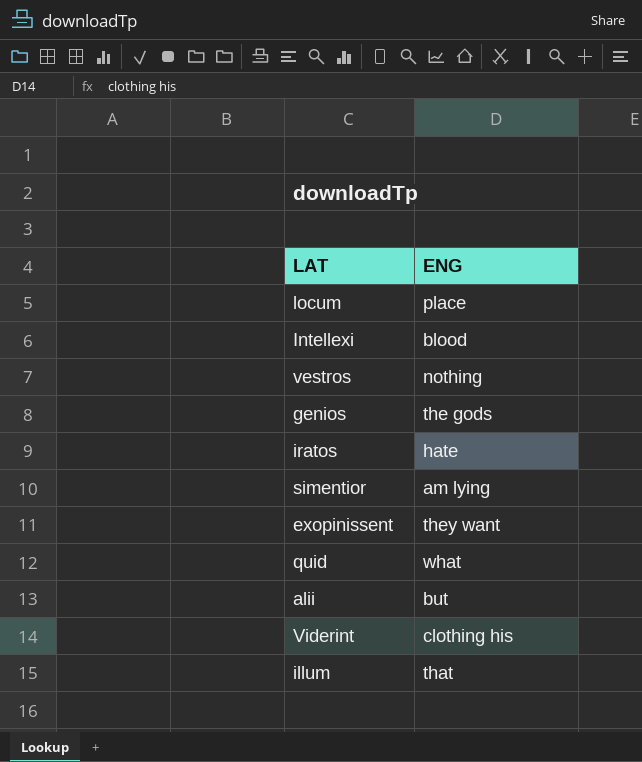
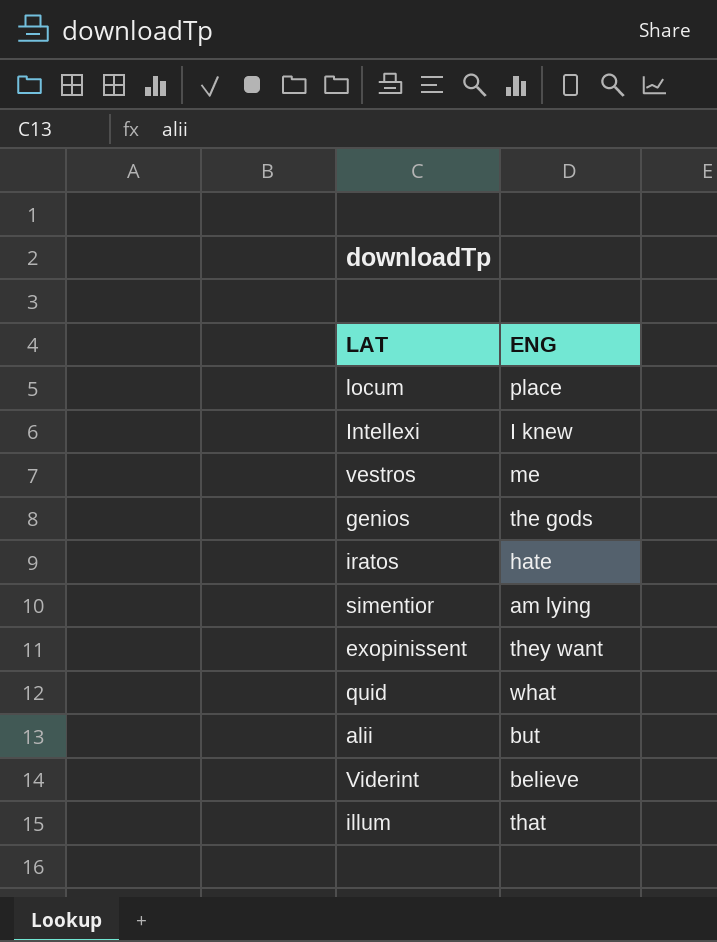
Intellexi | ENG: blood -> I knew
vestros | ENG: nothing -> me
Viderint | ENG: clothing his -> believe

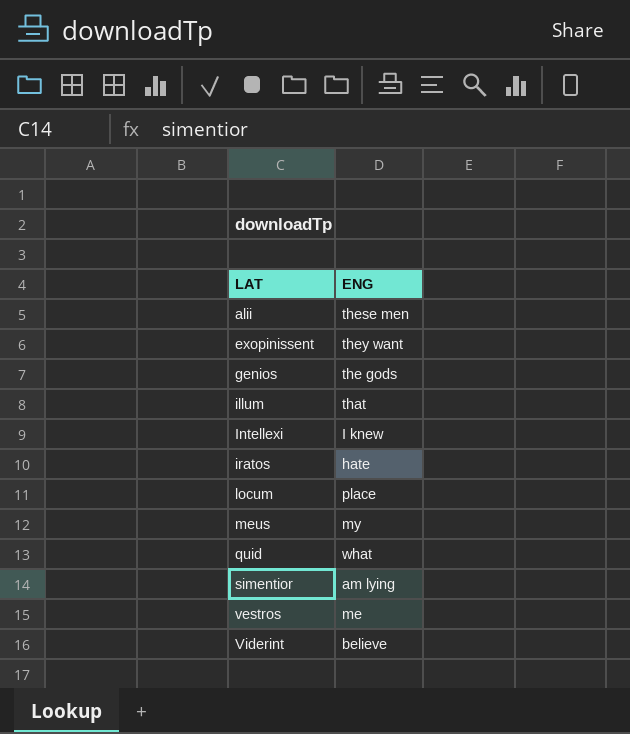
row order: none -> LAT ascending
alii | ENG: but -> these men
row meus: none -> my

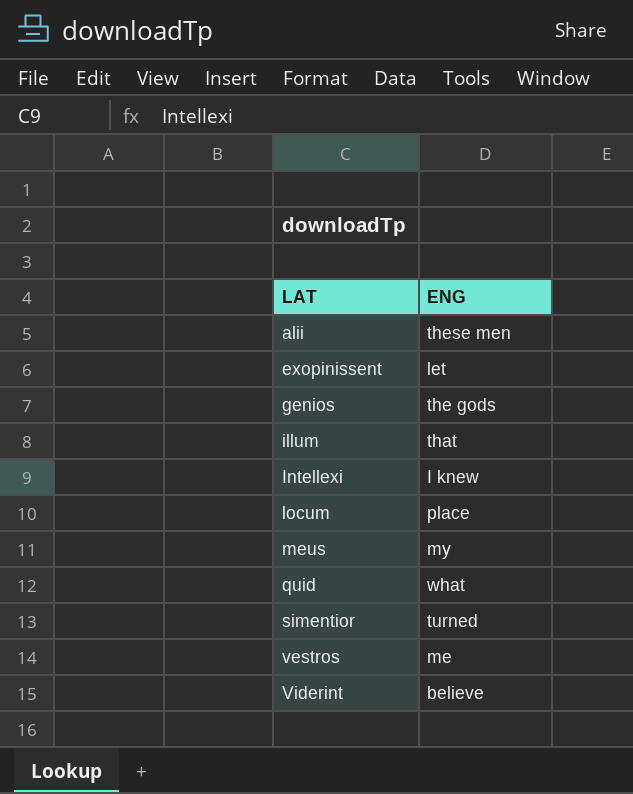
row iratos: hate -> none
exopinissent | ENG: they want -> let
simentior | ENG: am lying -> turned

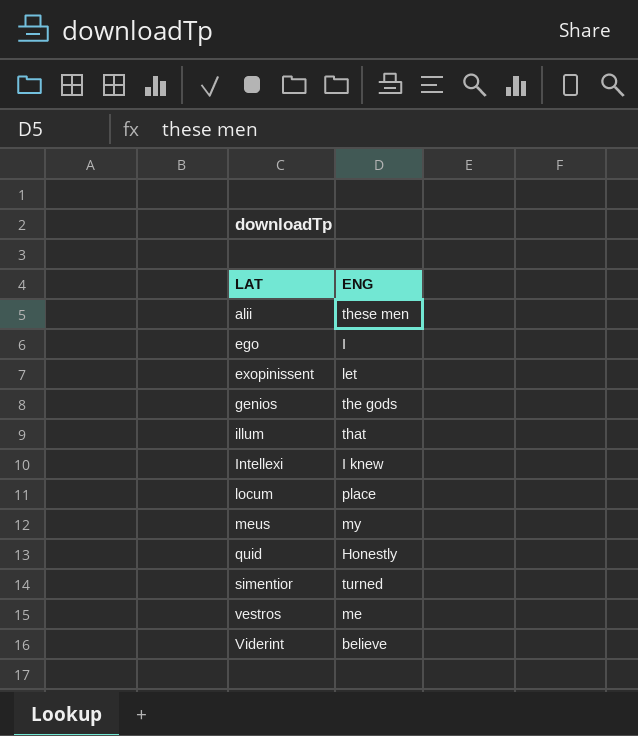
row ego: none -> I
quid | ENG: what -> Honestly

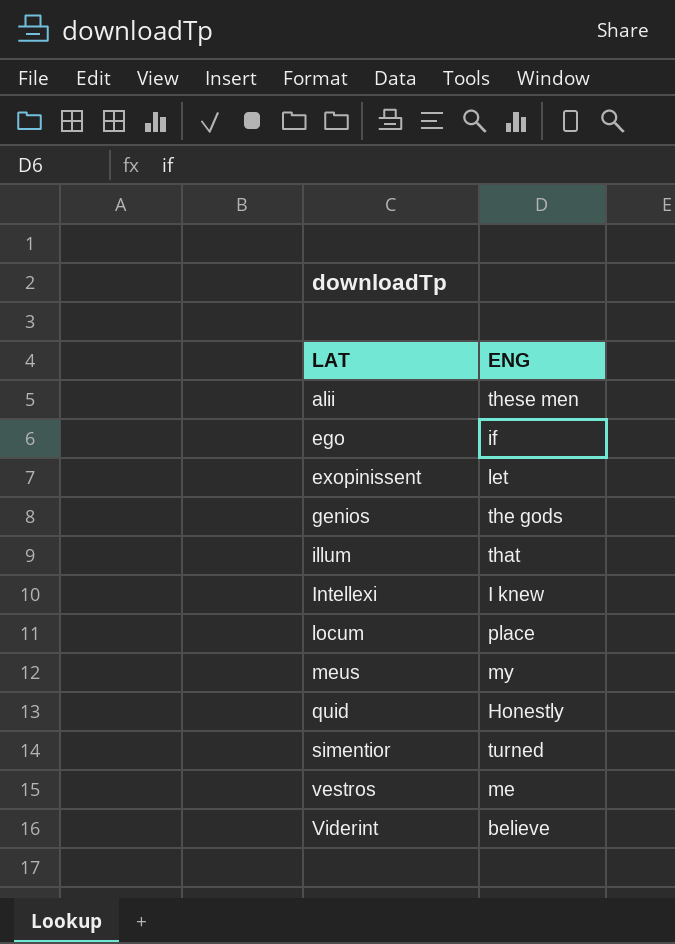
ego | ENG: I -> if

